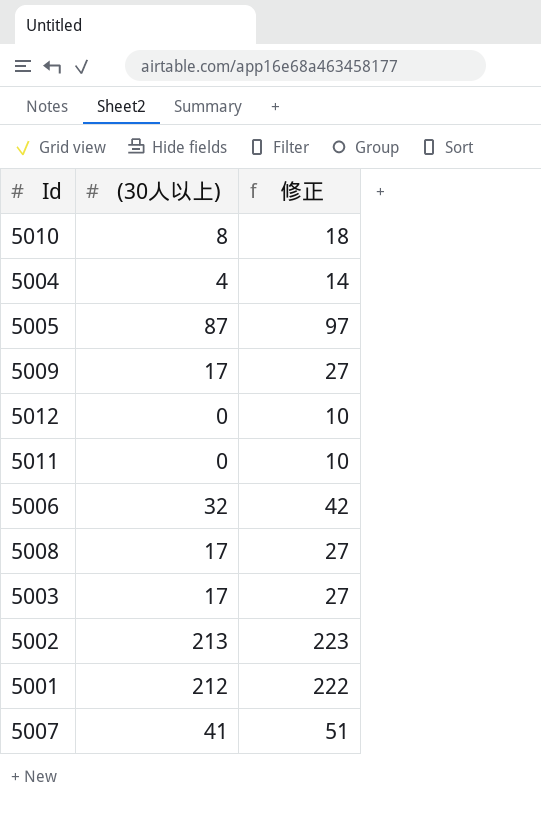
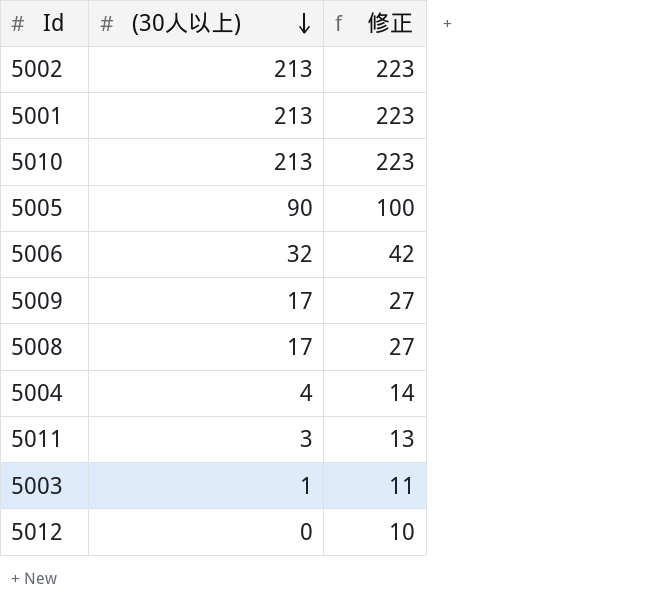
row order: none -> (30人以上) descending
row 5007: 41 | 51 -> none
5001 | (30人以上): 212 -> 213
5001 | 修正: 222 -> 223
5010 | (30人以上): 8 -> 213
5010 | 修正: 18 -> 223
5005 | (30人以上): 87 -> 90
5005 | 修正: 97 -> 100
5011 | (30人以上): 0 -> 3
5011 | 修正: 10 -> 13
5003 | (30人以上): 17 -> 1
5003 | 修正: 27 -> 11

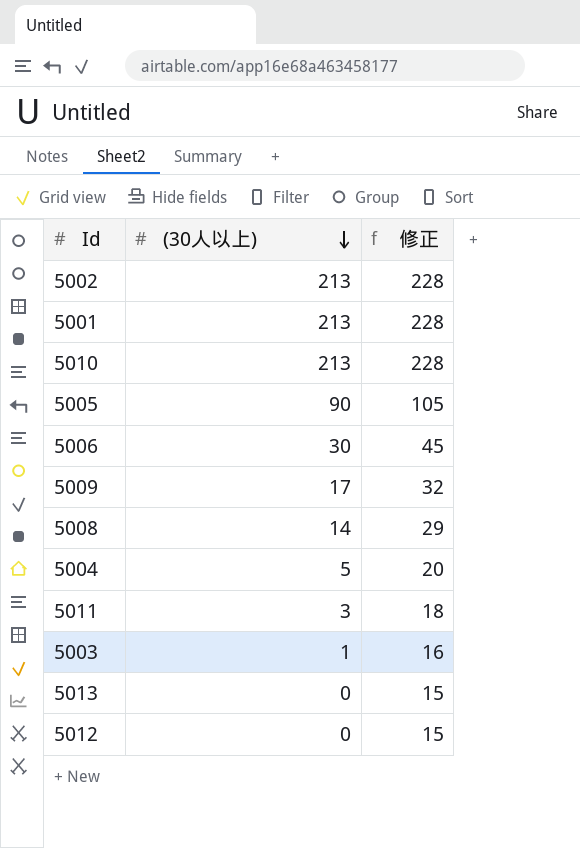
column 修正 | formula: [(30人以上)] + 10 -> [(30人以上)] + 15
5006 | (30人以上): 32 -> 30
5008 | (30人以上): 17 -> 14
5004 | (30人以上): 4 -> 5
row 5013: none -> 0 | 15

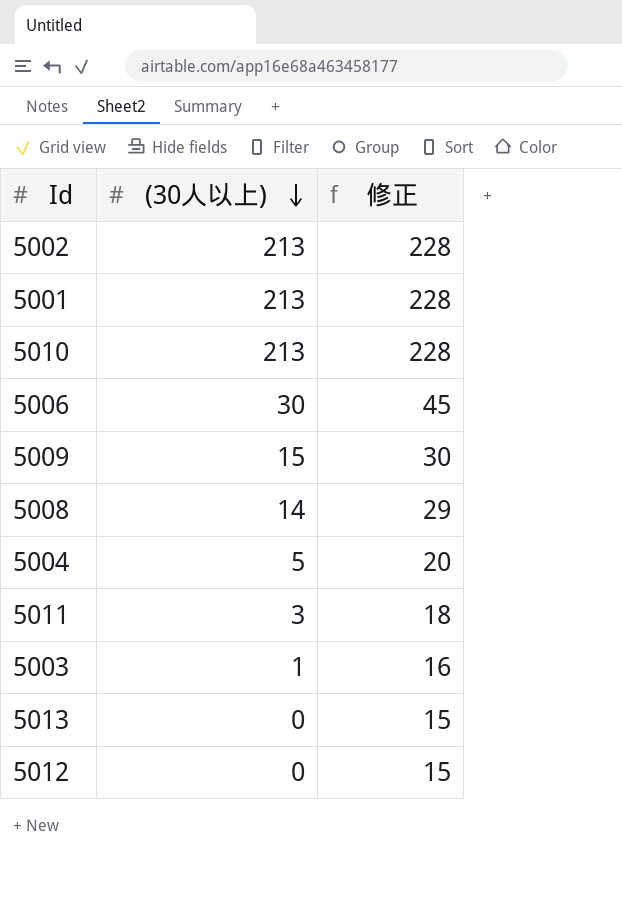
row 5005: 90 | 105 -> none
5009 | (30人以上): 17 -> 15
5009 | 修正: 32 -> 30

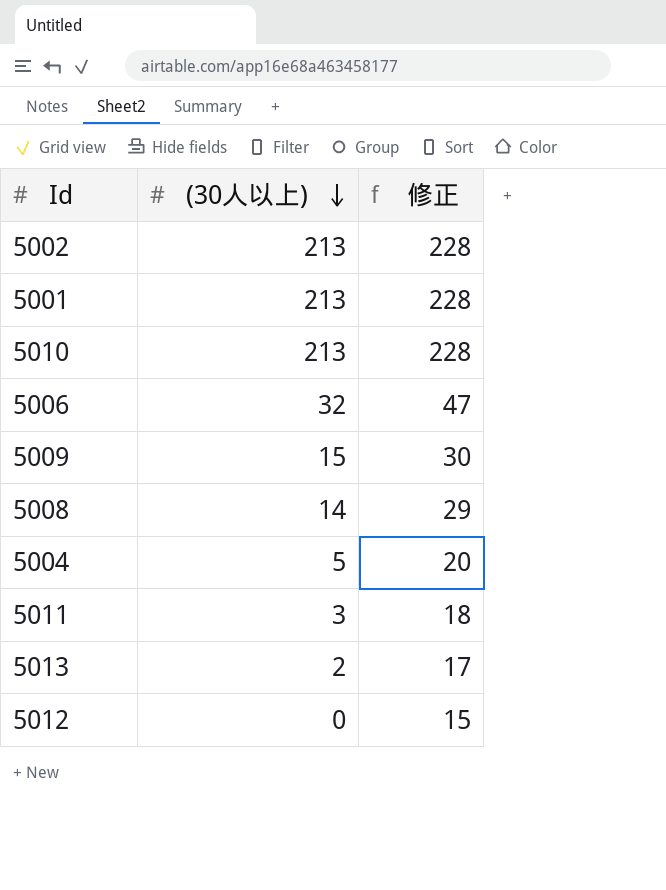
row 5003: 1 | 16 -> none
5006 | (30人以上): 30 -> 32
5006 | 修正: 45 -> 47
5013 | (30人以上): 0 -> 2
5013 | 修正: 15 -> 17

